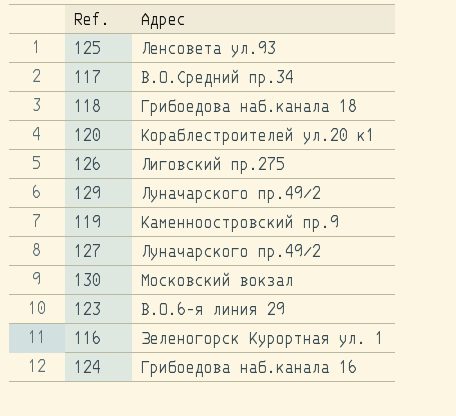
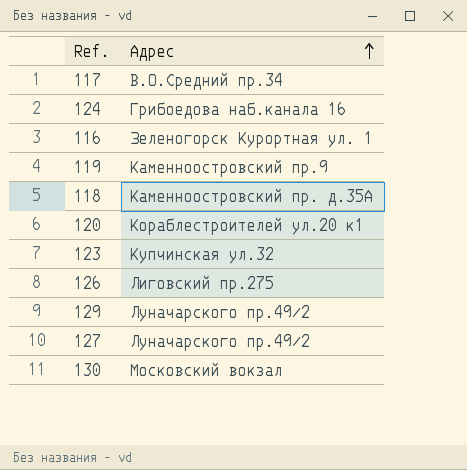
row order: none -> Адрес ascending
row 125: Ленсовета ул.93 -> none
118 | Адрес: Грибоедова наб.канала 18 -> Каменноостровский пр. д.35А
123 | Адрес: В.О.6-я линия 29 -> Купчинская ул.32

